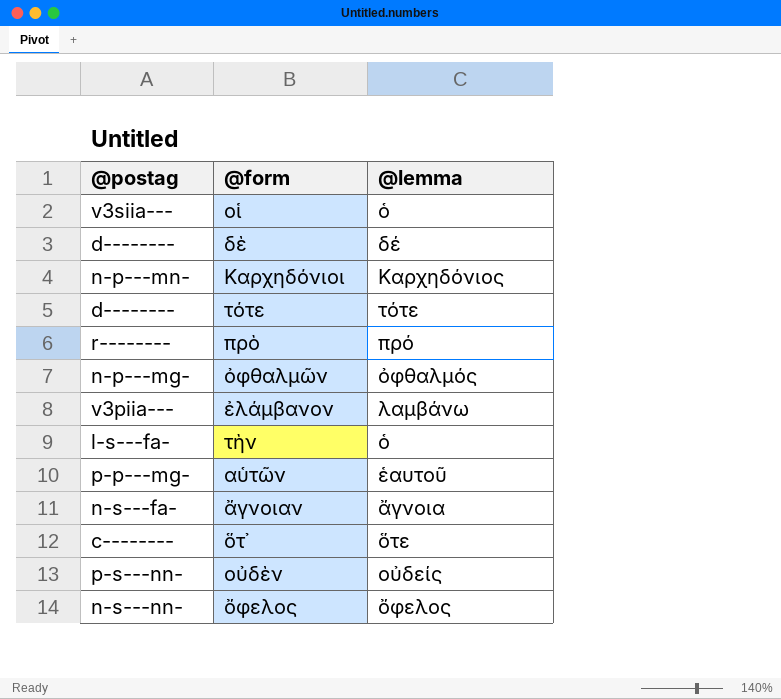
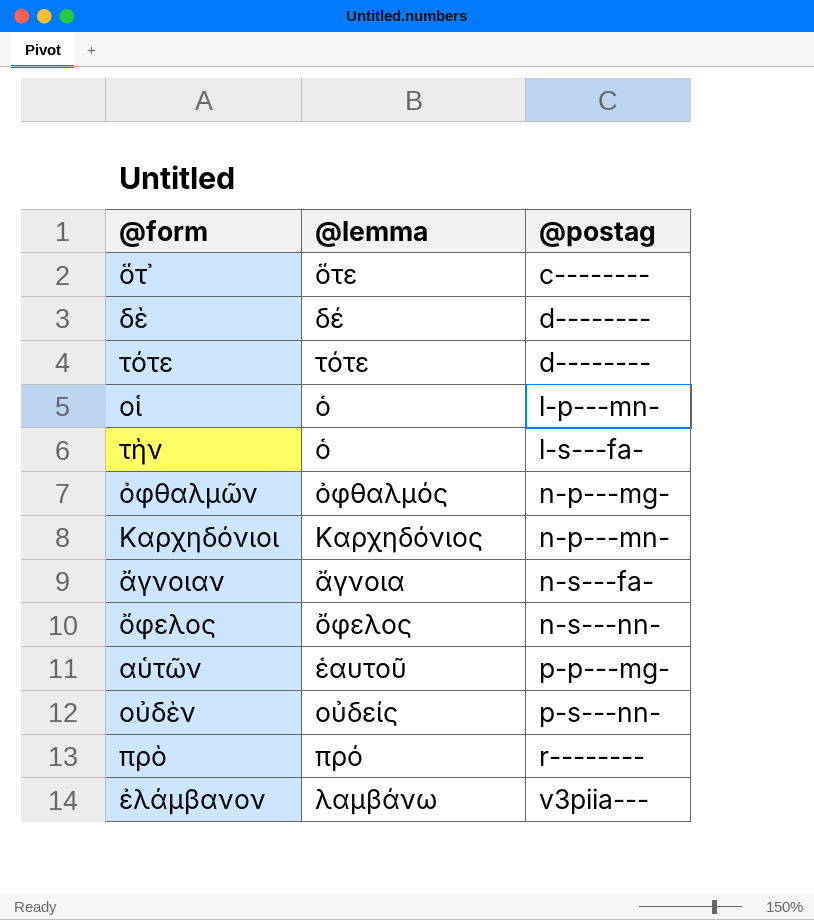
row order: none -> @postag ascending
column @postag | position: 1 -> 3
οἱ | @postag: v3siia--- -> l-p---mn-

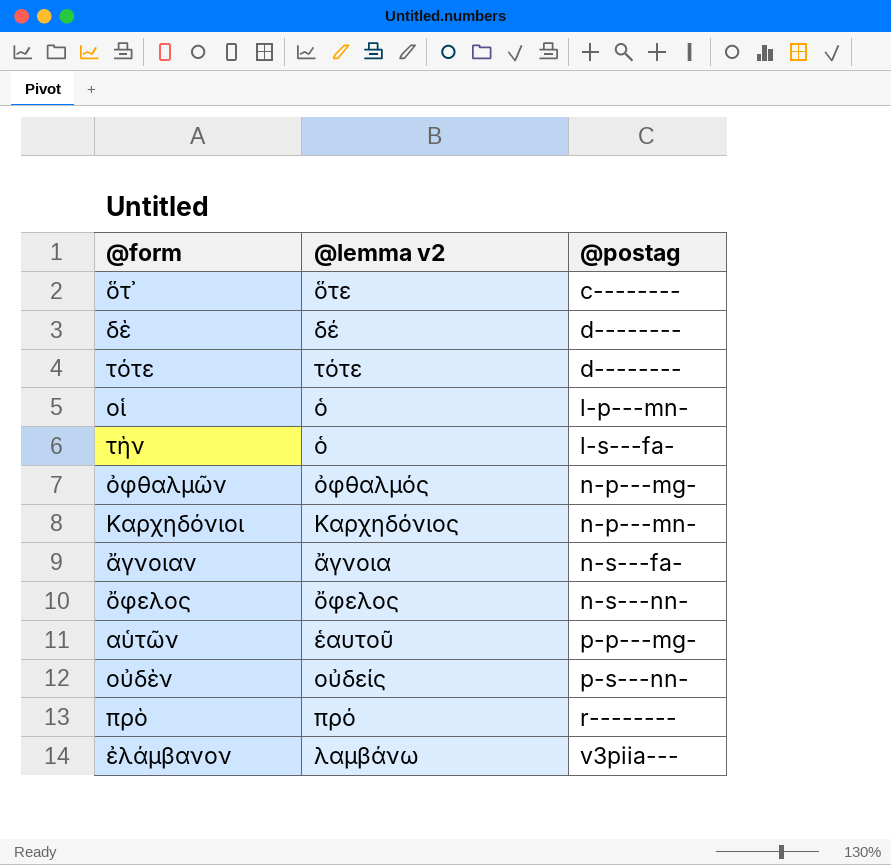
column name: @lemma -> @lemma v2

